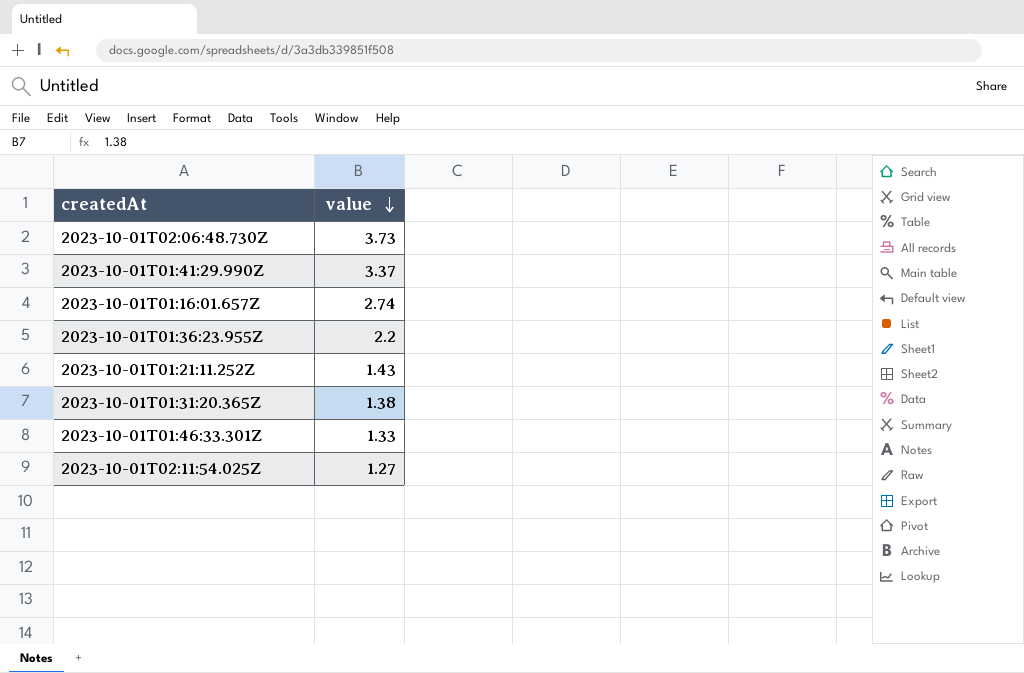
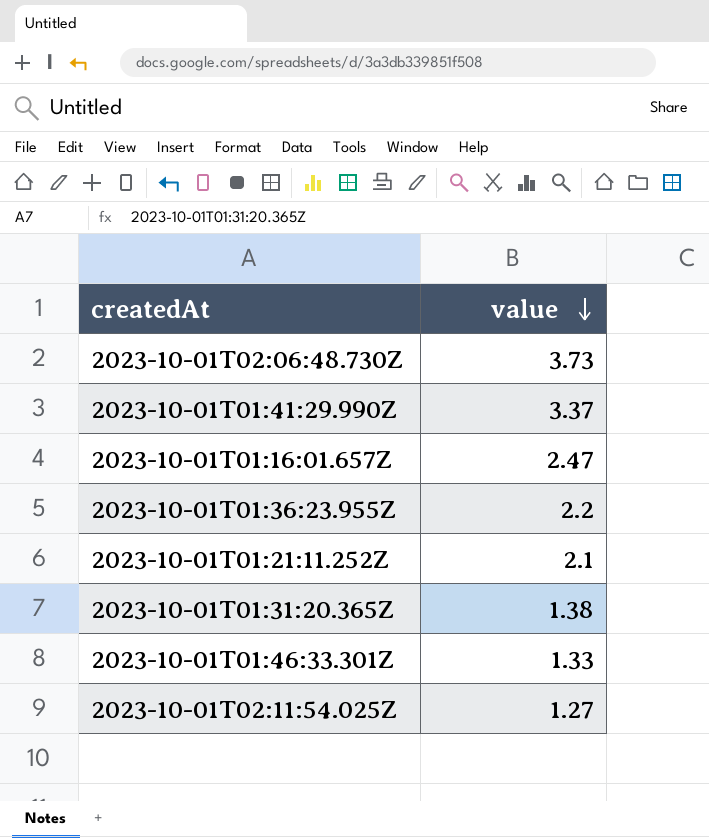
2023-10-01T01:16:01.657Z | value: 2.74 -> 2.47
2023-10-01T01:21:11.252Z | value: 1.43 -> 2.1

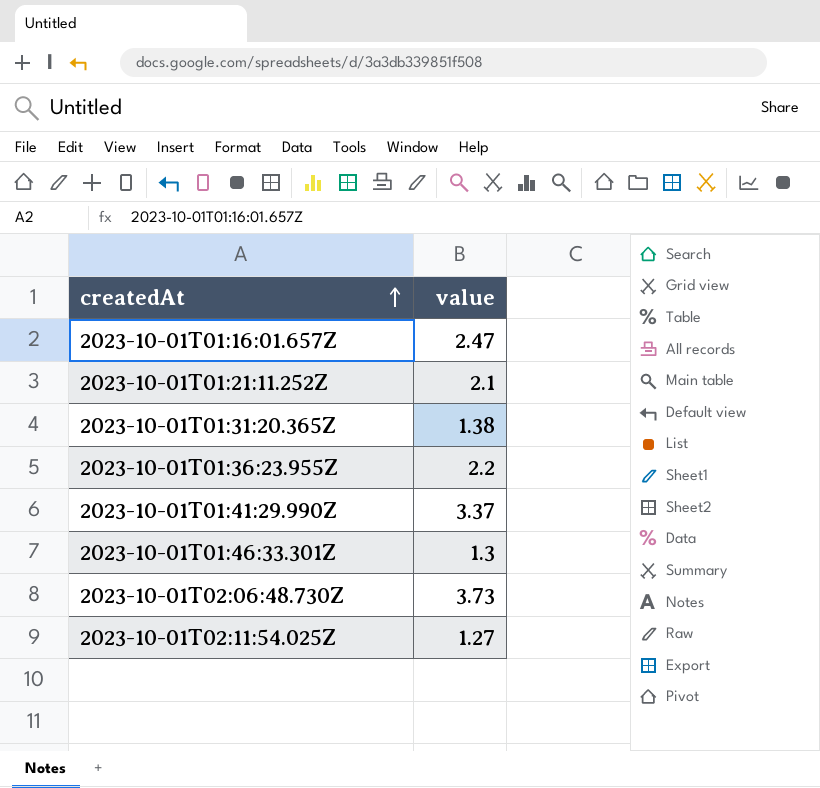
row order: value descending -> createdAt ascending
2023-10-01T01:46:33.301Z | value: 1.33 -> 1.3

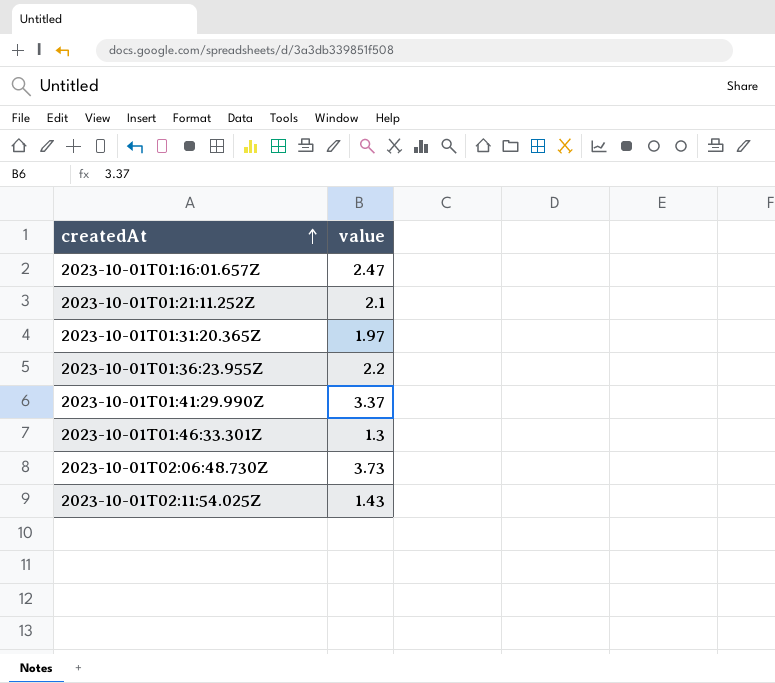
2023-10-01T01:31:20.365Z | value: 1.38 -> 1.97
2023-10-01T02:11:54.025Z | value: 1.27 -> 1.43

